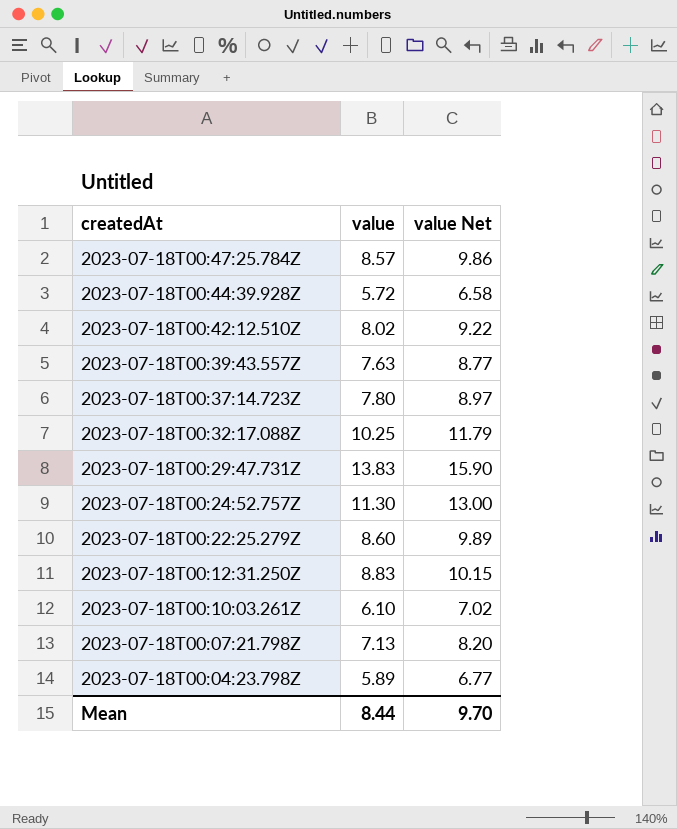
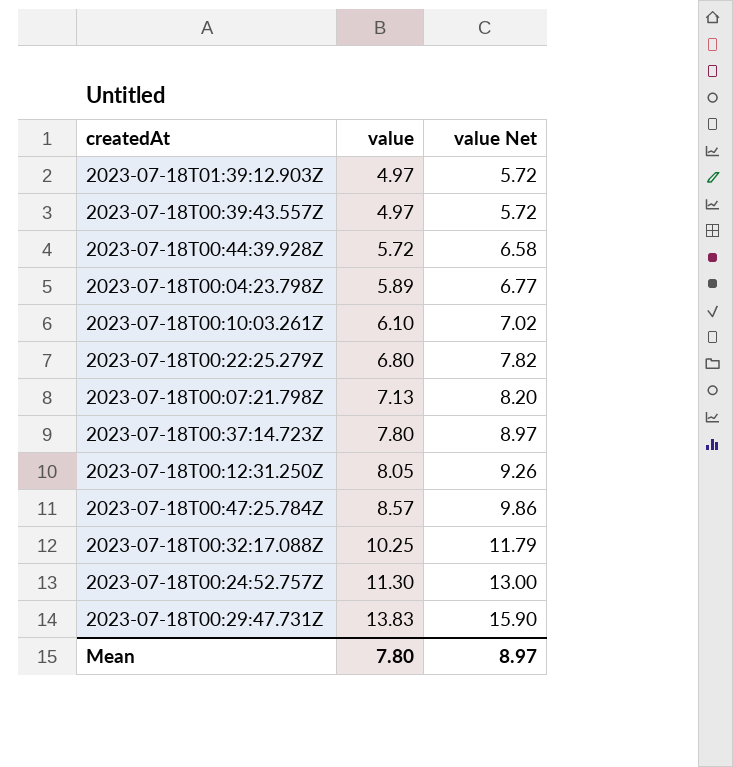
row order: createdAt descending -> value ascending
row 2023-07-18T00:42:12.510Z: 8.02 | 9.22 -> none
row 2023-07-18T01:39:12.903Z: none -> 4.97 | 5.72
2023-07-18T00:39:43.557Z | value: 7.63 -> 4.97
2023-07-18T00:39:43.557Z | value Net: 8.77 -> 5.72
2023-07-18T00:22:25.279Z | value: 8.60 -> 6.80
2023-07-18T00:22:25.279Z | value Net: 9.89 -> 7.82
2023-07-18T00:12:31.250Z | value: 8.83 -> 8.05
2023-07-18T00:12:31.250Z | value Net: 10.15 -> 9.26
Mean | value: 8.44 -> 7.80
Mean | value Net: 9.70 -> 8.97

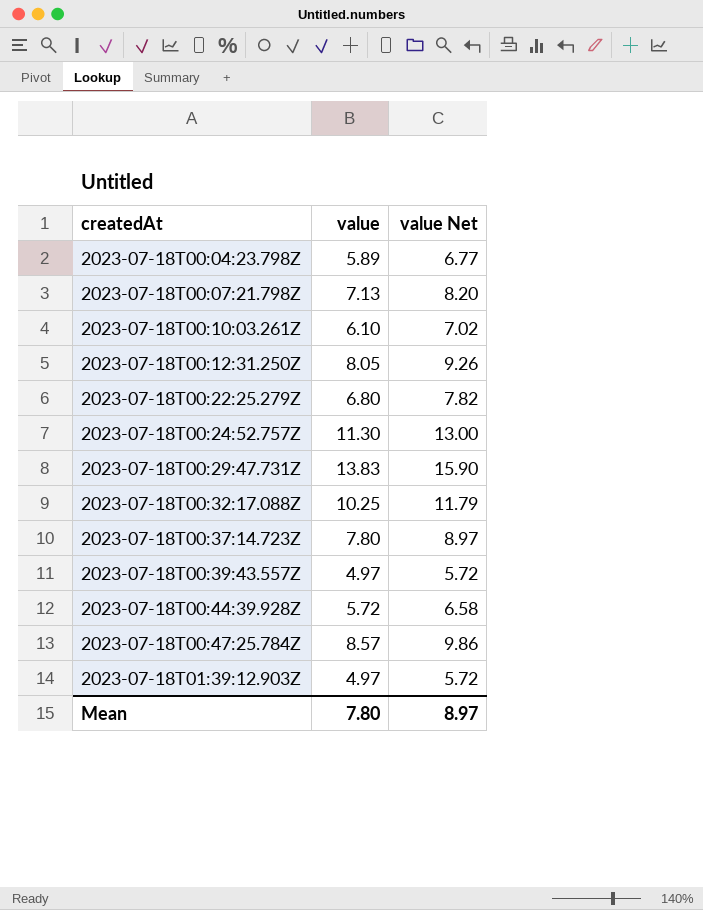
row order: value ascending -> createdAt ascending

